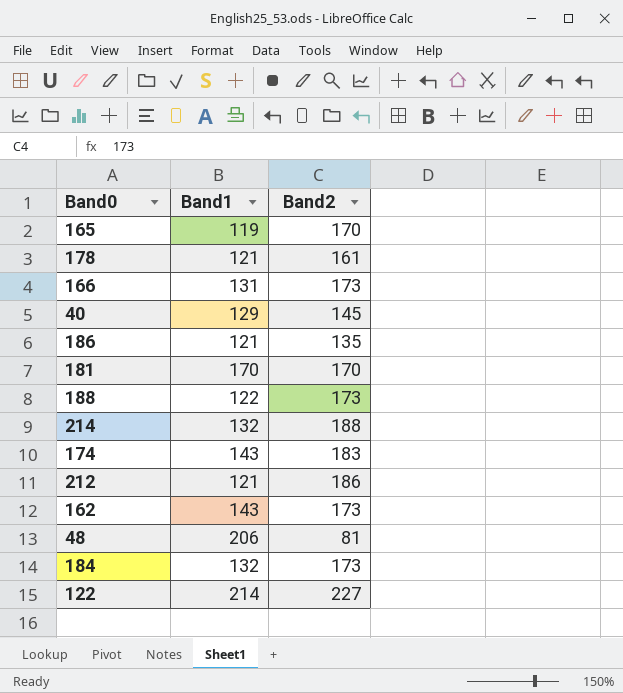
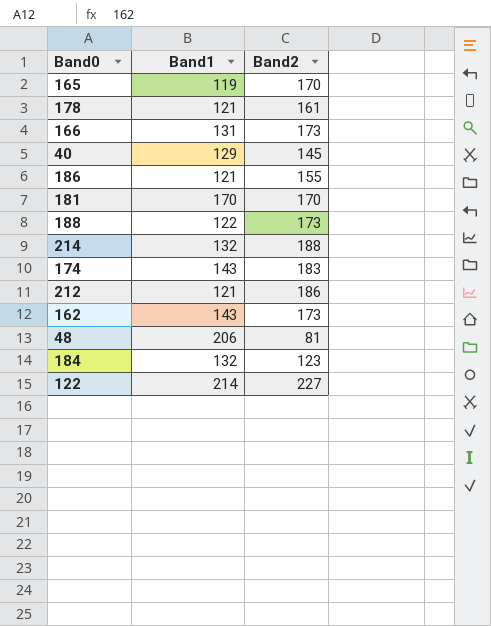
186 | Band2: 135 -> 155
184 | Band2: 173 -> 123

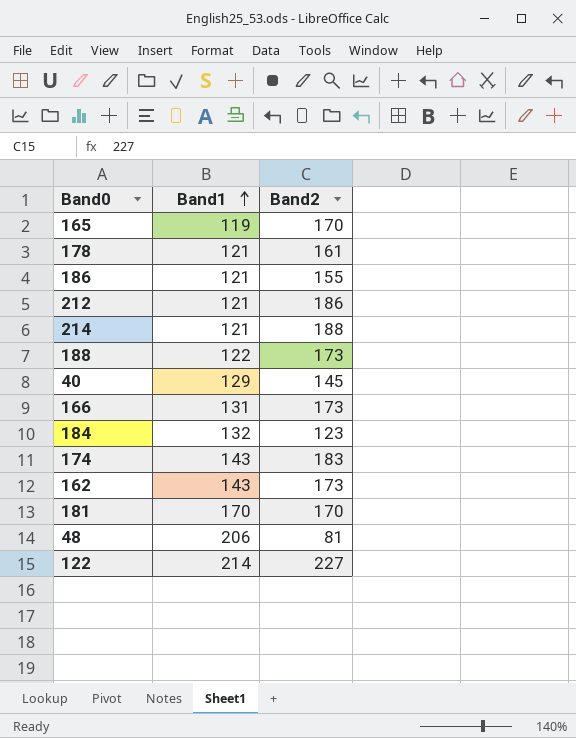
row order: none -> Band1 ascending
214 | Band1: 132 -> 121

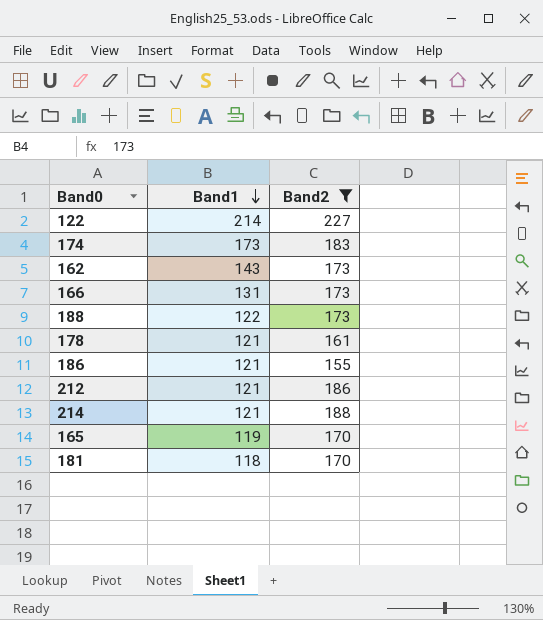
filter: none -> Band2 >= 155
row order: Band1 ascending -> Band1 descending
174 | Band1: 143 -> 173
181 | Band1: 170 -> 118

